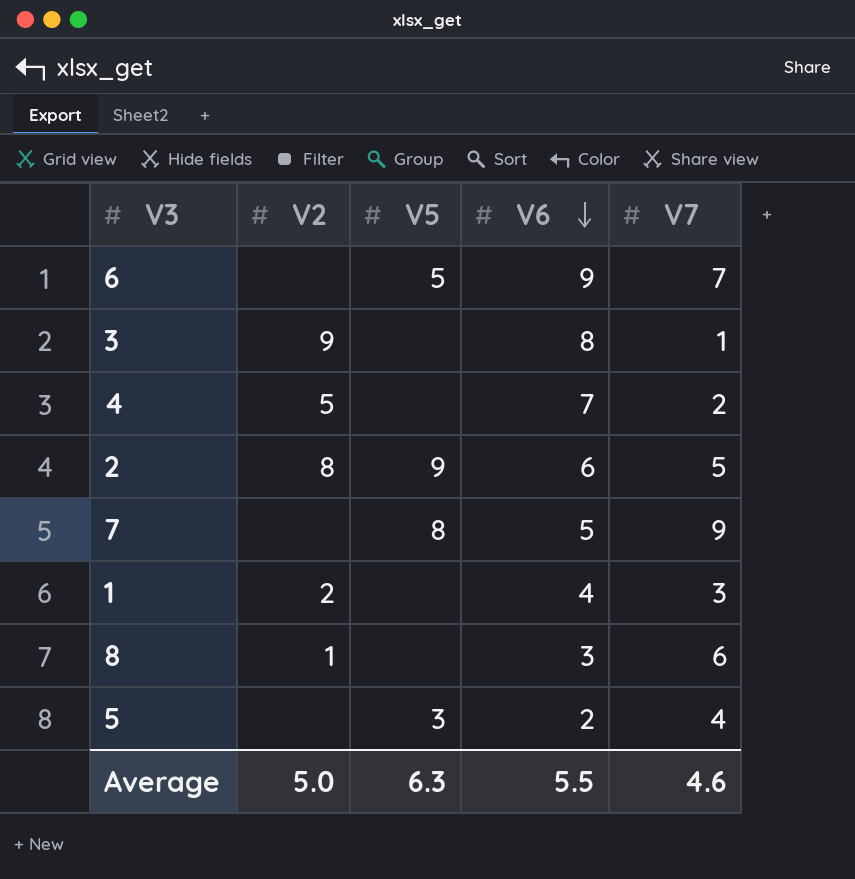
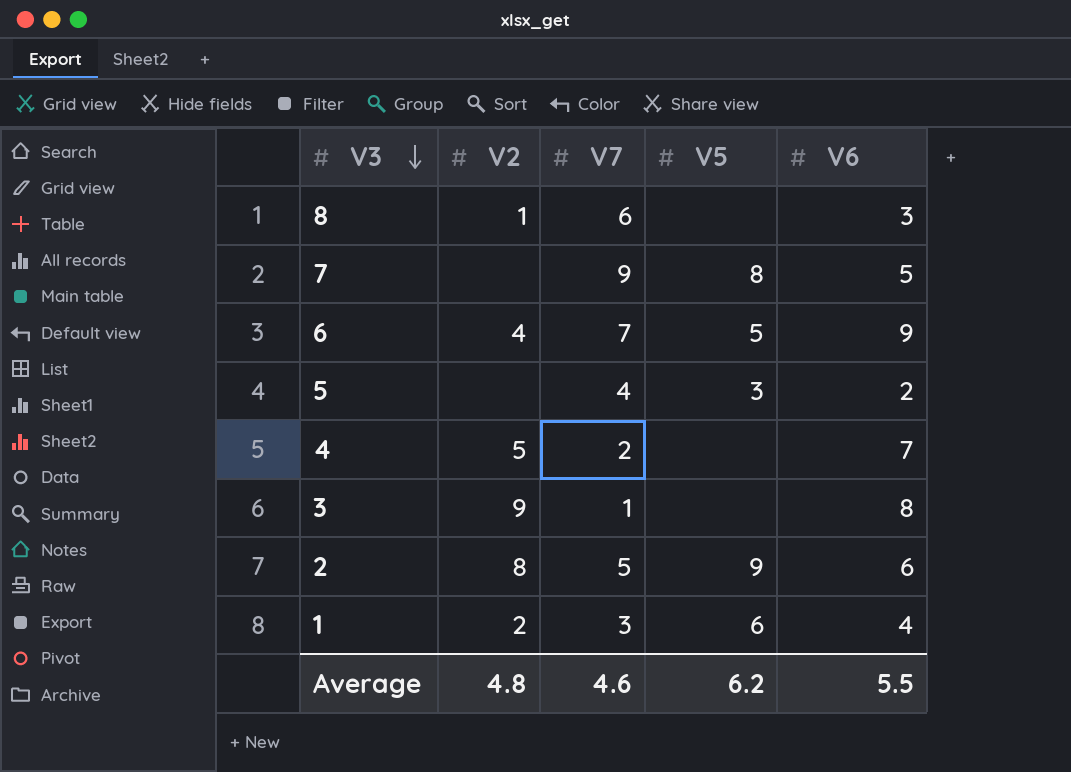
row order: V6 descending -> V3 descending
column V7 | position: 5 -> 3
6 | V2: none -> 4
1 | V5: none -> 6
Average | V2: 5.0 -> 4.8
Average | V5: 6.3 -> 6.2

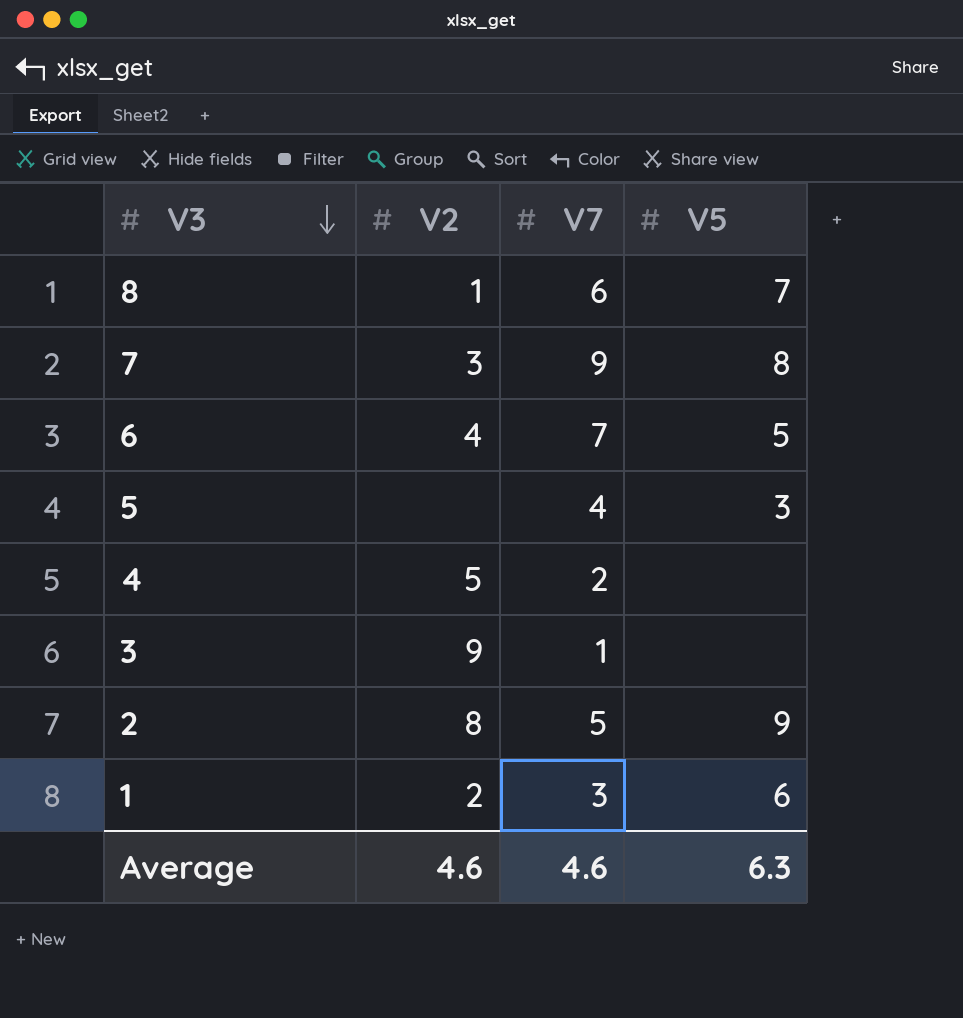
column V6 | position: 5 -> none
8 | V5: none -> 7
7 | V2: none -> 3
Average | V2: 4.8 -> 4.6
Average | V5: 6.2 -> 6.3

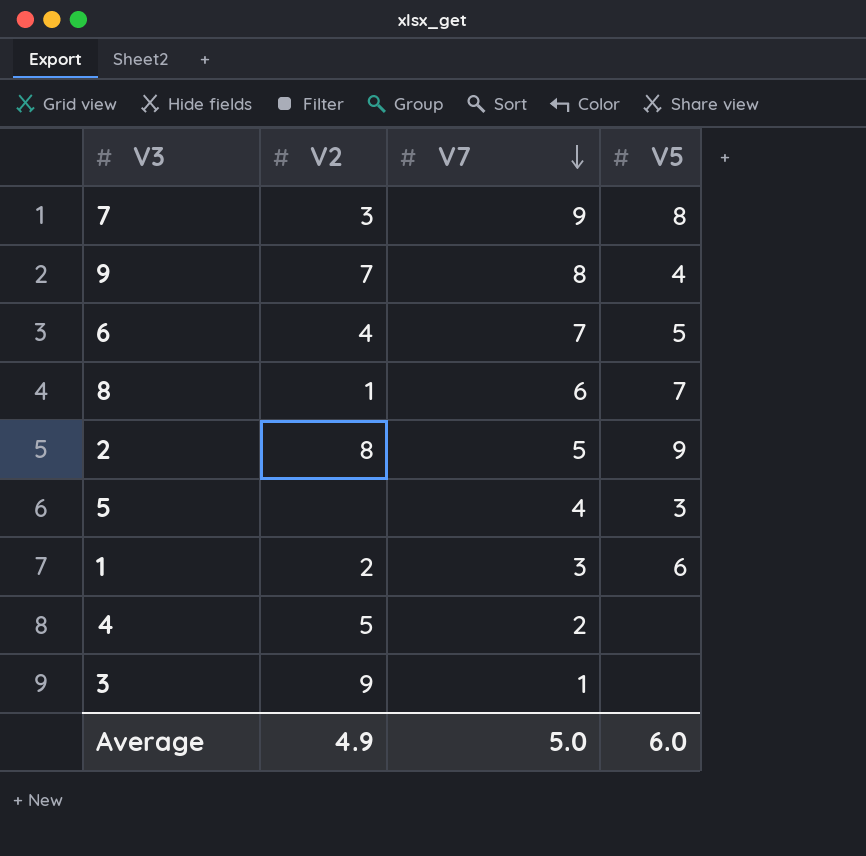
row order: V3 descending -> V7 descending
row 9: none -> 7 | 8 | 4
Average | V2: 4.6 -> 4.9
Average | V7: 4.6 -> 5.0
Average | V5: 6.3 -> 6.0

